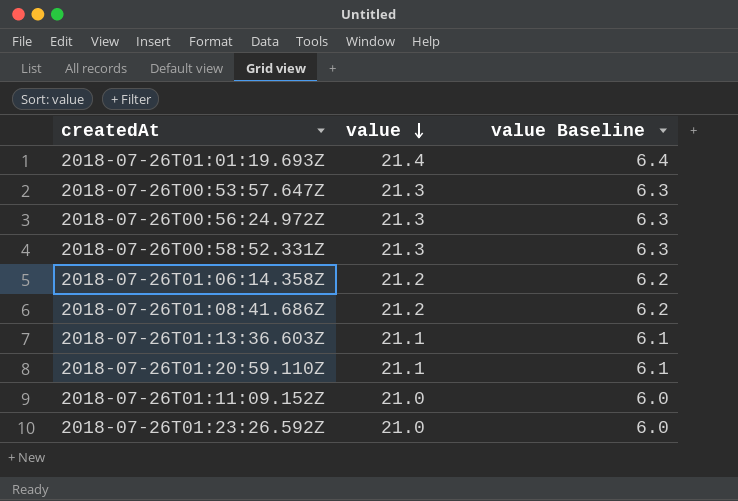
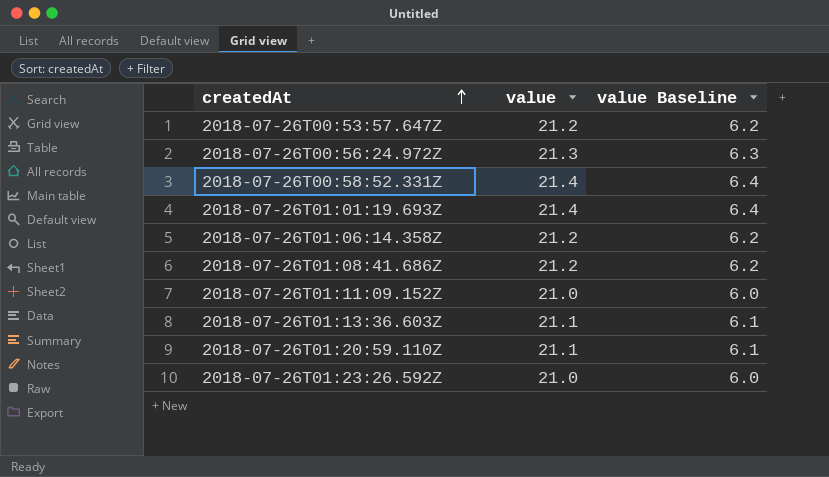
row order: value descending -> createdAt ascending
2018-07-26T00:53:57.647Z | value: 21.3 -> 21.2
2018-07-26T00:53:57.647Z | value Baseline: 6.3 -> 6.2
2018-07-26T00:58:52.331Z | value: 21.3 -> 21.4
2018-07-26T00:58:52.331Z | value Baseline: 6.3 -> 6.4

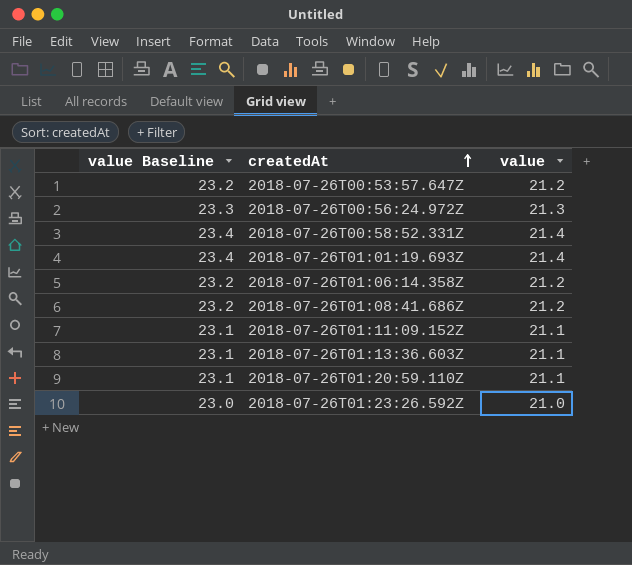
column value Baseline | formula: [value] - 15 -> [value] + 2
column value Baseline | position: 3 -> 1
2018-07-26T01:11:09.152Z | value: 21.0 -> 21.1

